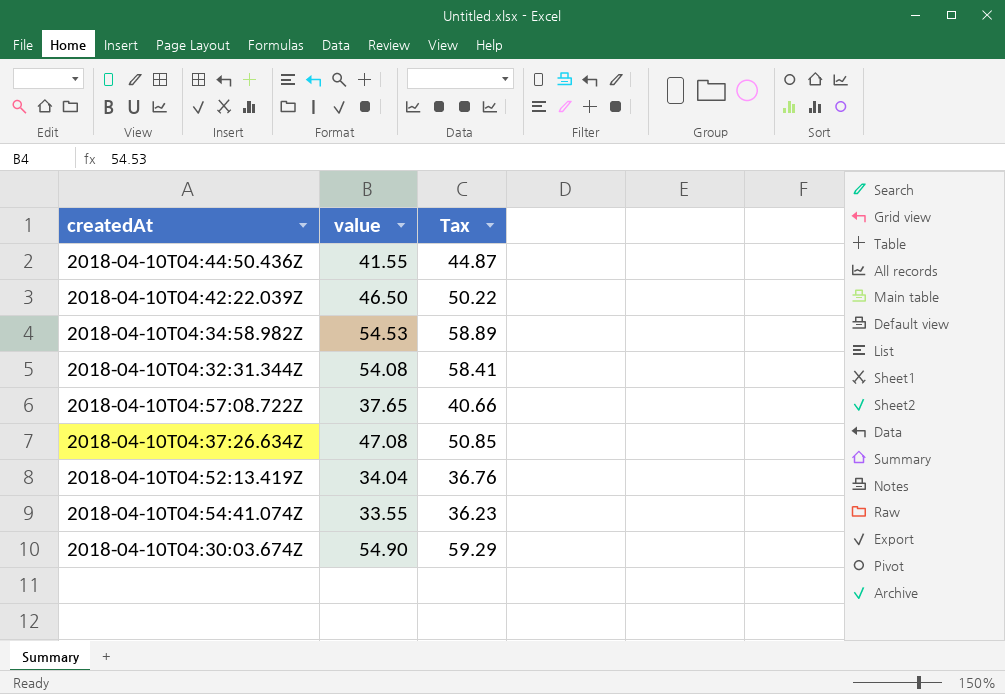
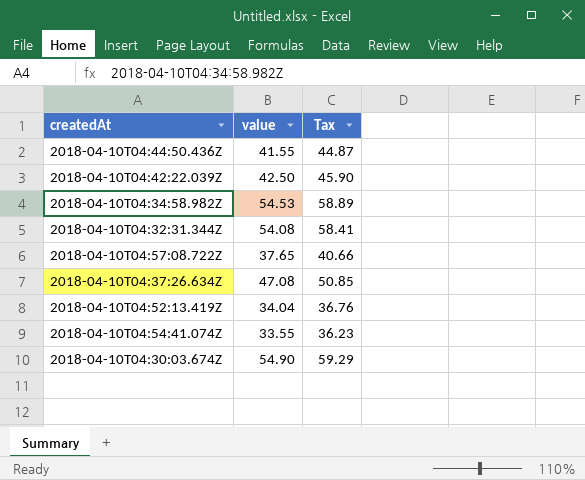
2018-04-10T04:42:22.039Z | value: 46.50 -> 42.50
2018-04-10T04:42:22.039Z | Tax: 50.22 -> 45.90

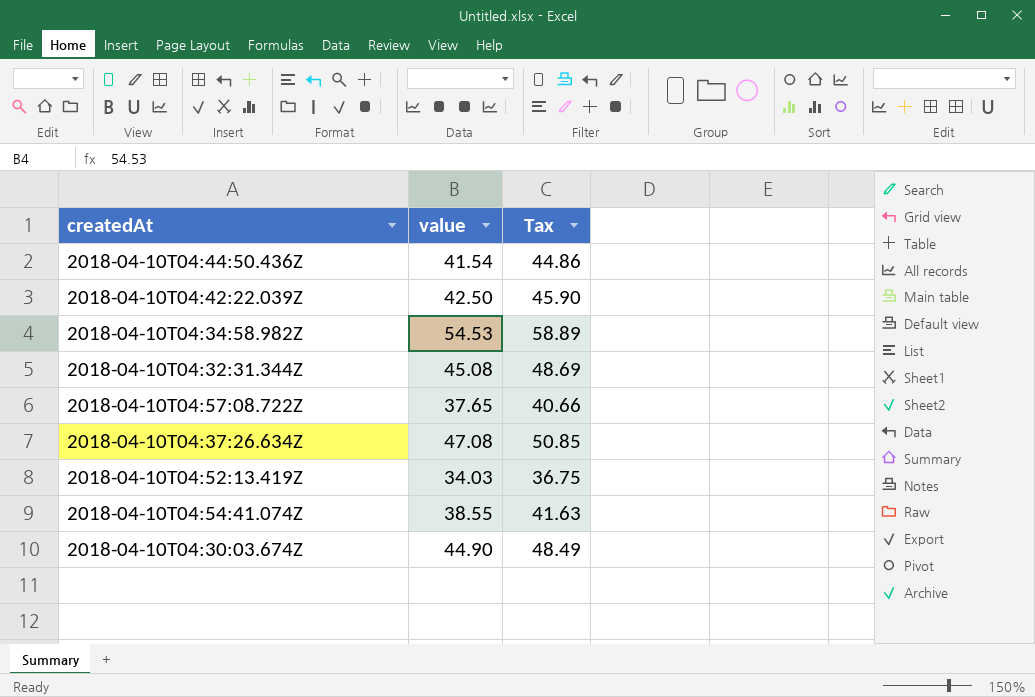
2018-04-10T04:44:50.436Z | value: 41.55 -> 41.54
2018-04-10T04:44:50.436Z | Tax: 44.87 -> 44.86
2018-04-10T04:32:31.344Z | value: 54.08 -> 45.08
2018-04-10T04:32:31.344Z | Tax: 58.41 -> 48.69
2018-04-10T04:52:13.419Z | value: 34.04 -> 34.03
2018-04-10T04:52:13.419Z | Tax: 36.76 -> 36.75
2018-04-10T04:54:41.074Z | value: 33.55 -> 38.55
2018-04-10T04:54:41.074Z | Tax: 36.23 -> 41.63
2018-04-10T04:30:03.674Z | value: 54.90 -> 44.90
2018-04-10T04:30:03.674Z | Tax: 59.29 -> 48.49

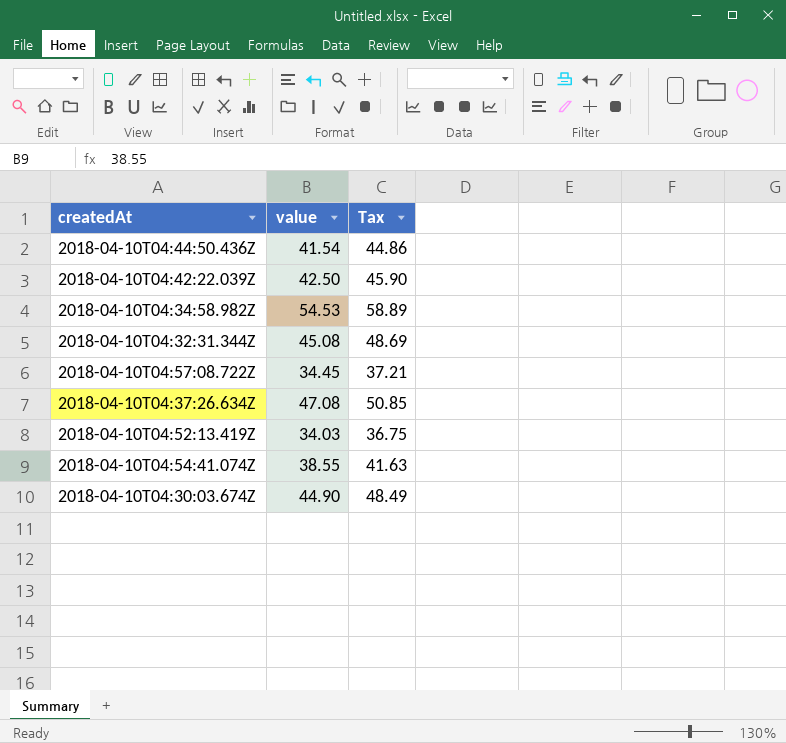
2018-04-10T04:57:08.722Z | value: 37.65 -> 34.45
2018-04-10T04:57:08.722Z | Tax: 40.66 -> 37.21

